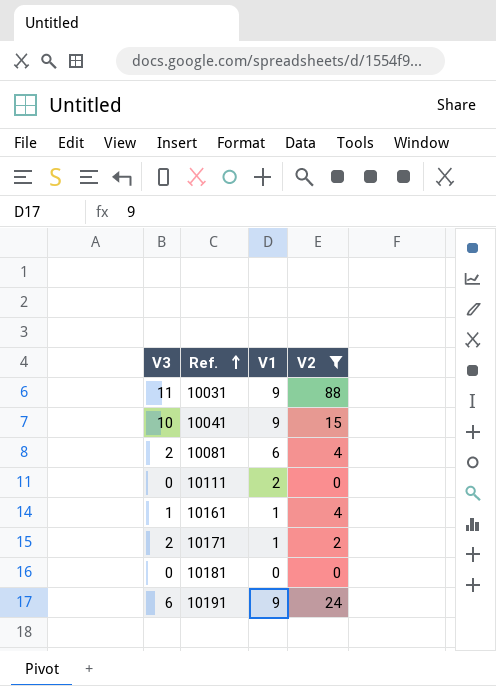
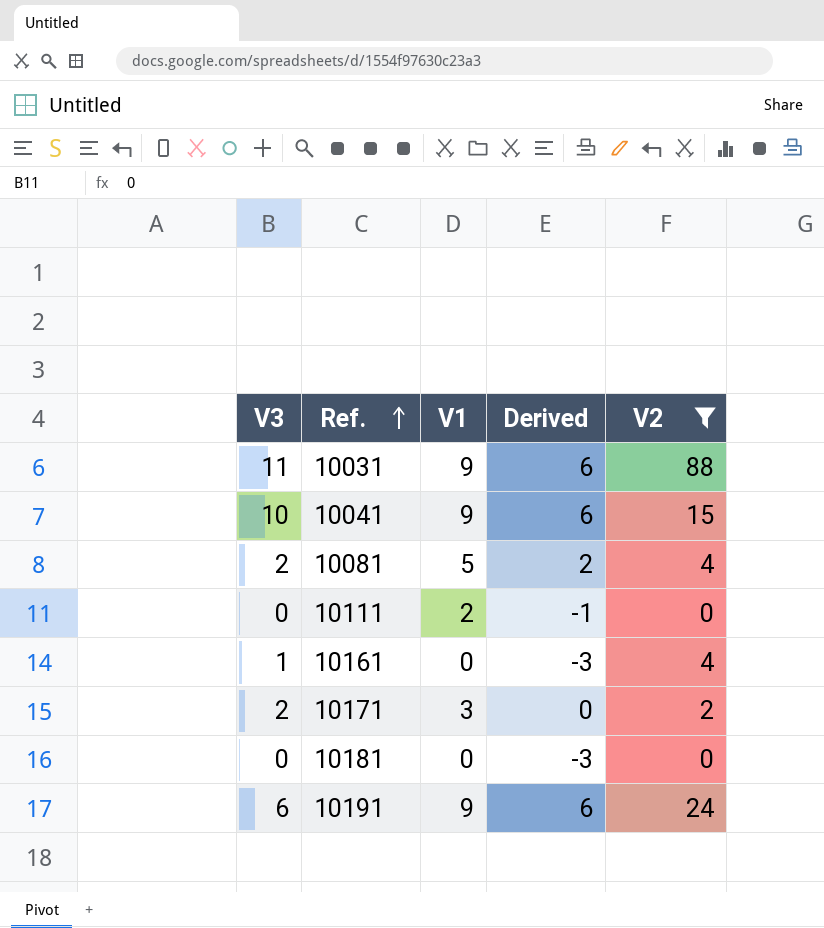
column Derived | formula: none -> [V1] - 3
10081 | V1: 6 -> 5
10161 | V1: 1 -> 0
10171 | V1: 1 -> 3

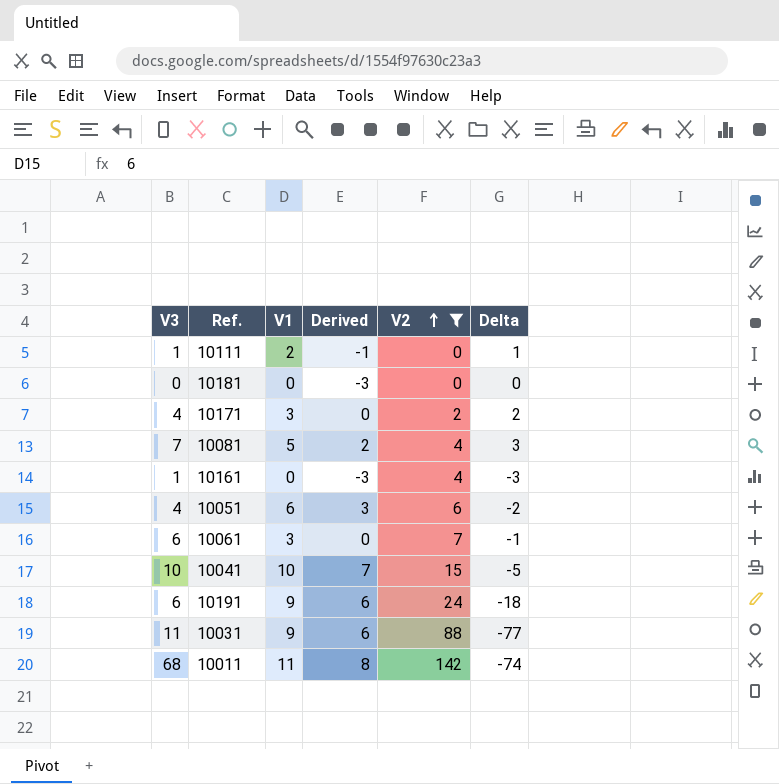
row order: Ref. ascending -> V2 ascending
column Delta | formula: none -> [V3] - [V2]
10111 | V3: 0 -> 1
10171 | V3: 2 -> 4
10081 | V3: 2 -> 7
row 10051: none -> 4 | 6 | 3 | 6 | -2
row 10061: none -> 6 | 3 | 0 | 7 | -1
10041 | V1: 9 -> 10
10041 | Derived: 6 -> 7
row 10011: none -> 68 | 11 | 8 | 142 | -74

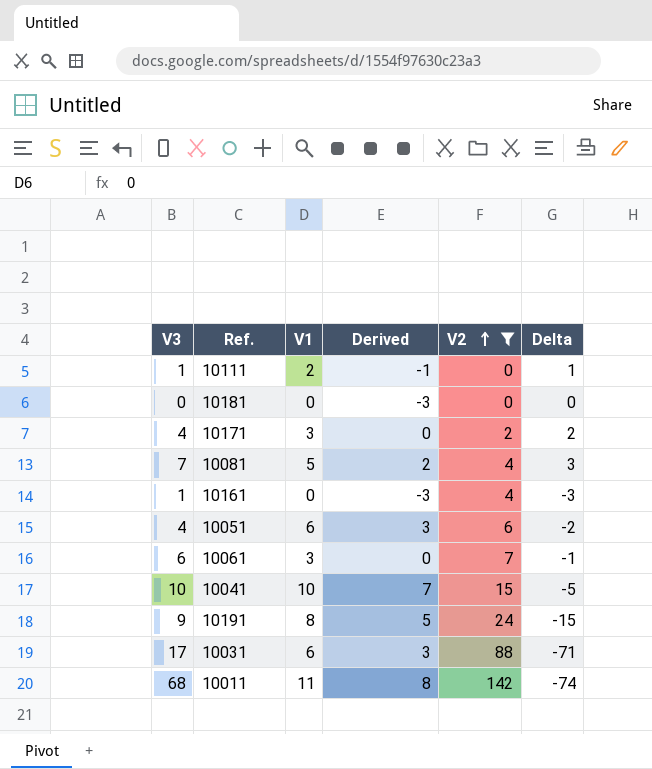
10191 | V3: 6 -> 9
10191 | V1: 9 -> 8
10191 | Derived: 6 -> 5
10191 | Delta: -18 -> -15
10031 | V3: 11 -> 17
10031 | V1: 9 -> 6
10031 | Derived: 6 -> 3
10031 | Delta: -77 -> -71

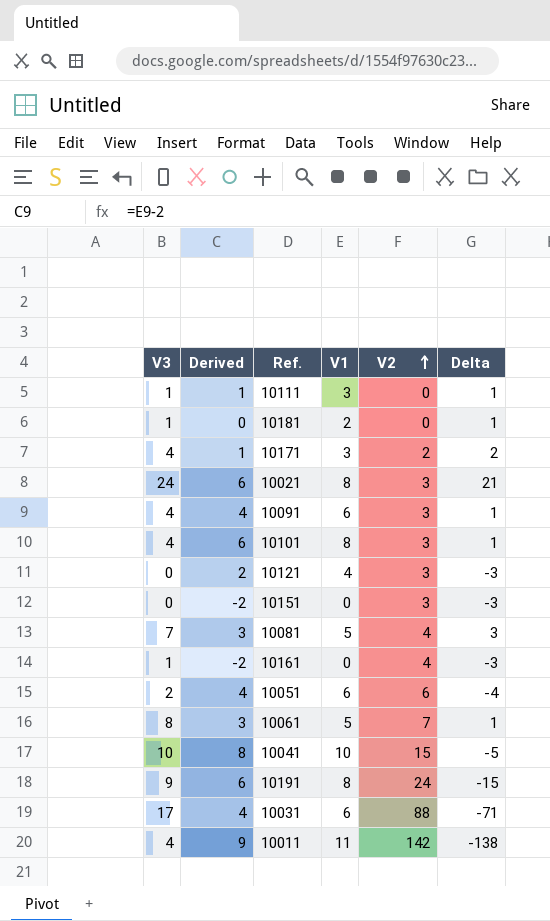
filter: V2 != 3 -> none
column Derived | formula: [V1] - 3 -> [V1] - 2
column Derived | position: 4 -> 2
10111 | V1: 2 -> 3
10181 | V3: 0 -> 1
10181 | V1: 0 -> 2
10181 | Delta: 0 -> 1
10051 | V3: 4 -> 2
10051 | Delta: -2 -> -4
10061 | V3: 6 -> 8
10061 | V1: 3 -> 5
10061 | Delta: -1 -> 1
10011 | V3: 68 -> 4
10011 | Delta: -74 -> -138

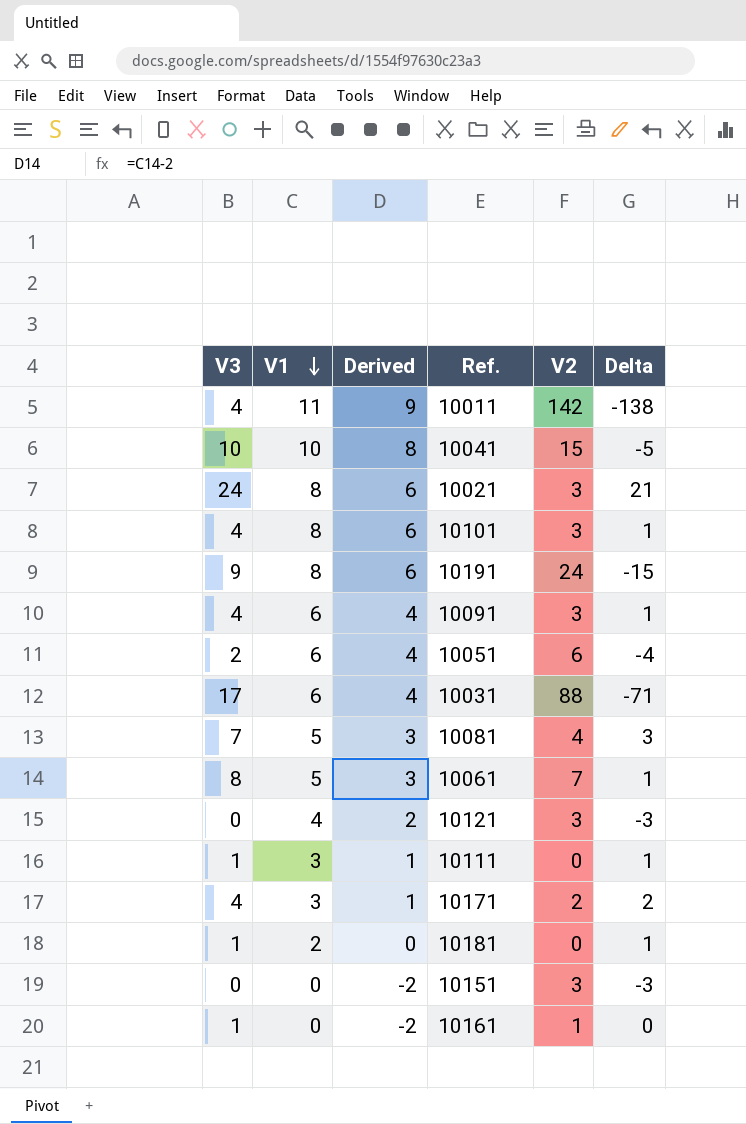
row order: V2 ascending -> V1 descending
column V1 | position: 4 -> 2
10161 | V2: 4 -> 1
10161 | Delta: -3 -> 0

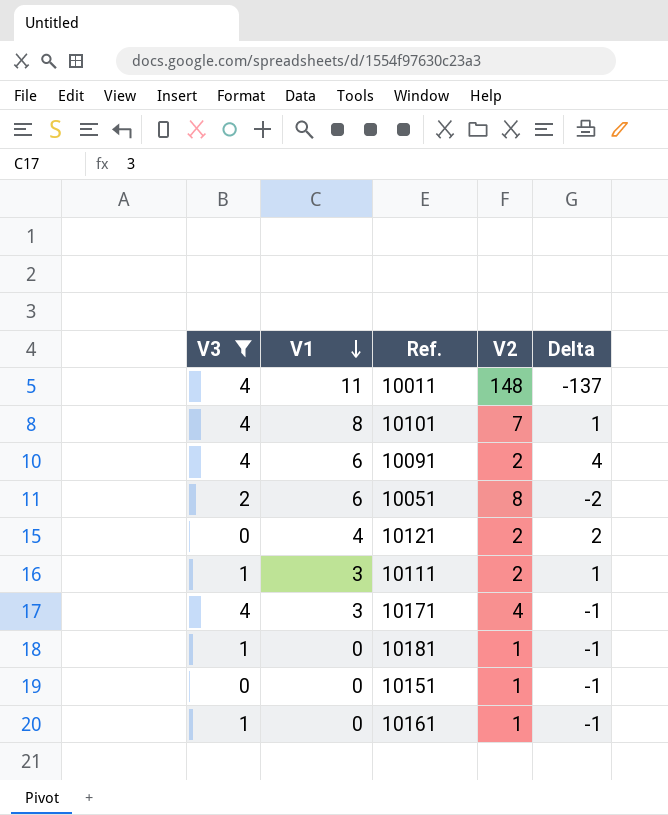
filter: none -> V3 <= 4
column Derived | formula: [V1] - 2 -> none
column Delta | formula: [V3] - [V2] -> [V1] - [V2]
10011 | V2: 142 -> 148
10101 | V2: 3 -> 7
10091 | V2: 3 -> 2
10051 | V2: 6 -> 8
10121 | V2: 3 -> 2
10111 | V2: 0 -> 2
10171 | V2: 2 -> 4
10181 | V1: 2 -> 0
10181 | V2: 0 -> 1
10151 | V2: 3 -> 1

